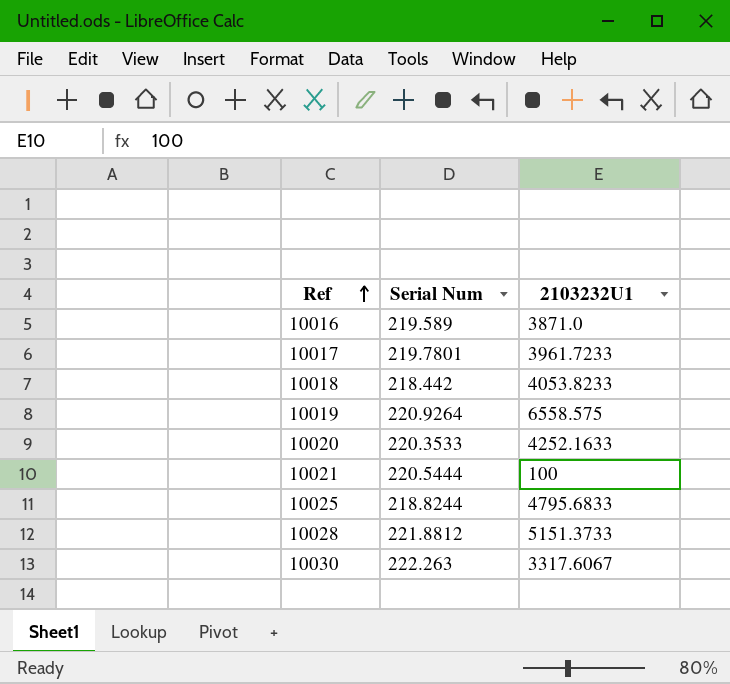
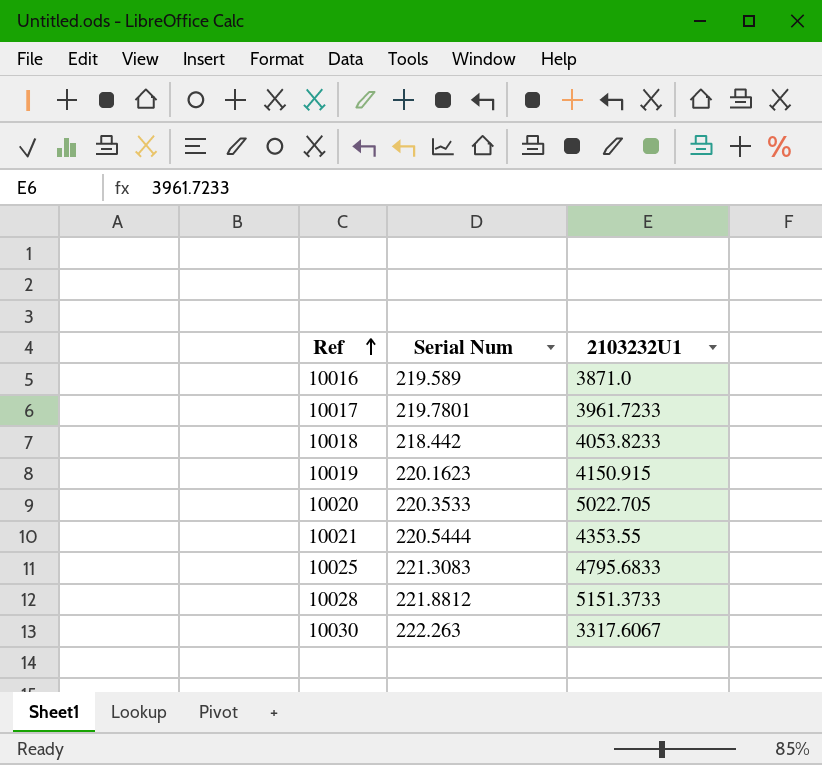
10019 | Serial Num: 220.9264 -> 220.1623
10019 | 2103232U1: 6558.575 -> 4150.915
10020 | 2103232U1: 4252.1633 -> 5022.705
10021 | 2103232U1: 100 -> 4353.55
10025 | Serial Num: 218.8244 -> 221.3083

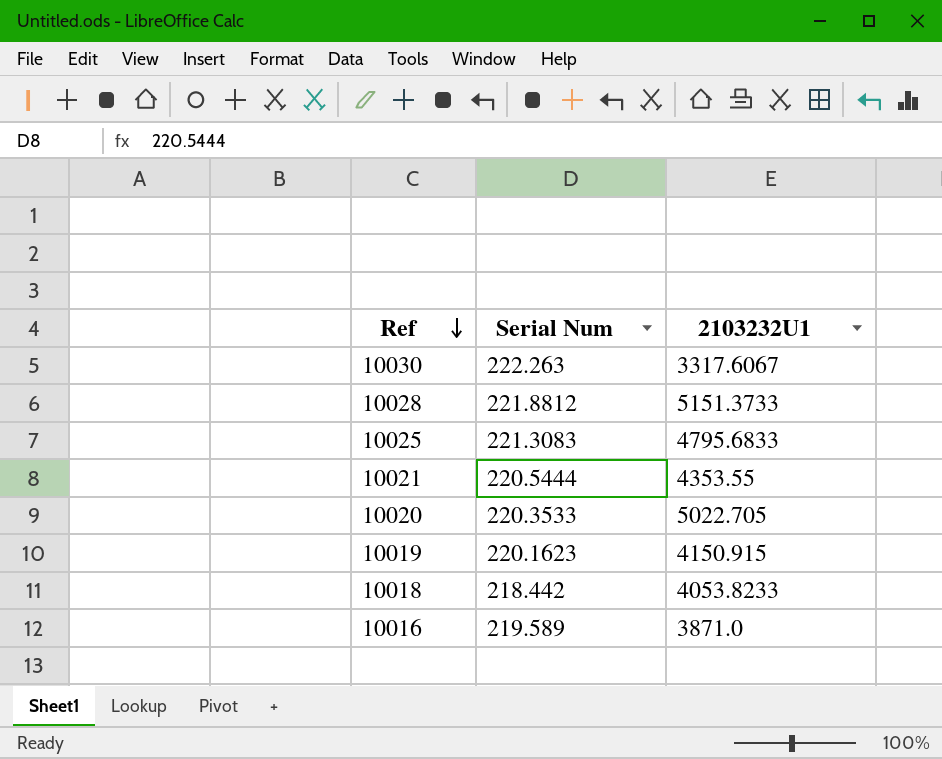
row order: Ref ascending -> Ref descending
row 10017: 219.7801 | 3961.7233 -> none

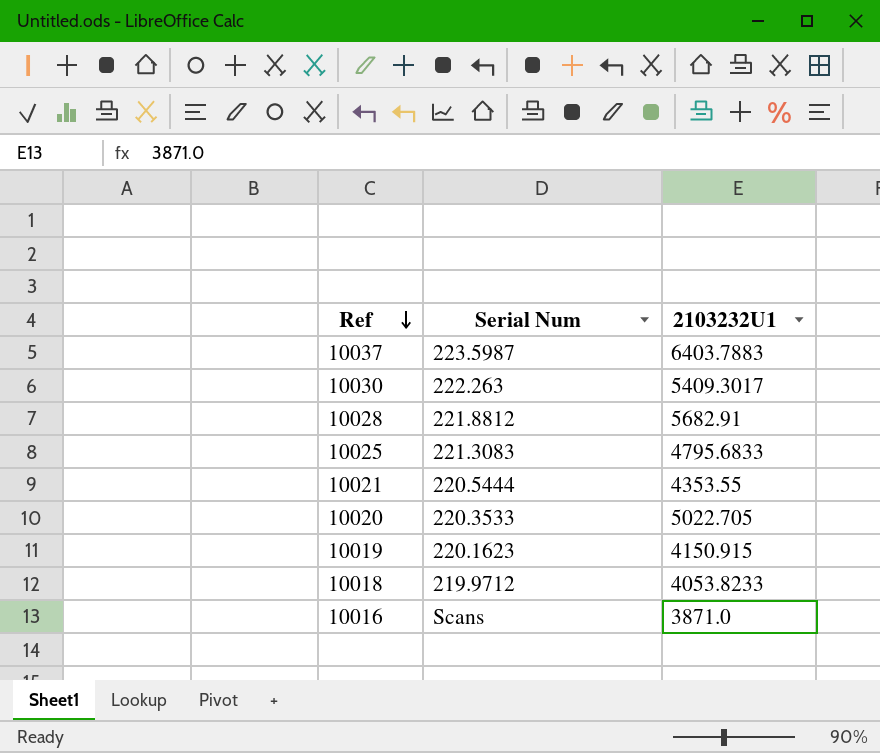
row 10037: none -> 223.5987 | 6403.7883
10030 | 2103232U1: 3317.6067 -> 5409.3017
10028 | 2103232U1: 5151.3733 -> 5682.91
10018 | Serial Num: 218.442 -> 219.9712
10016 | Serial Num: 219.589 -> Scans

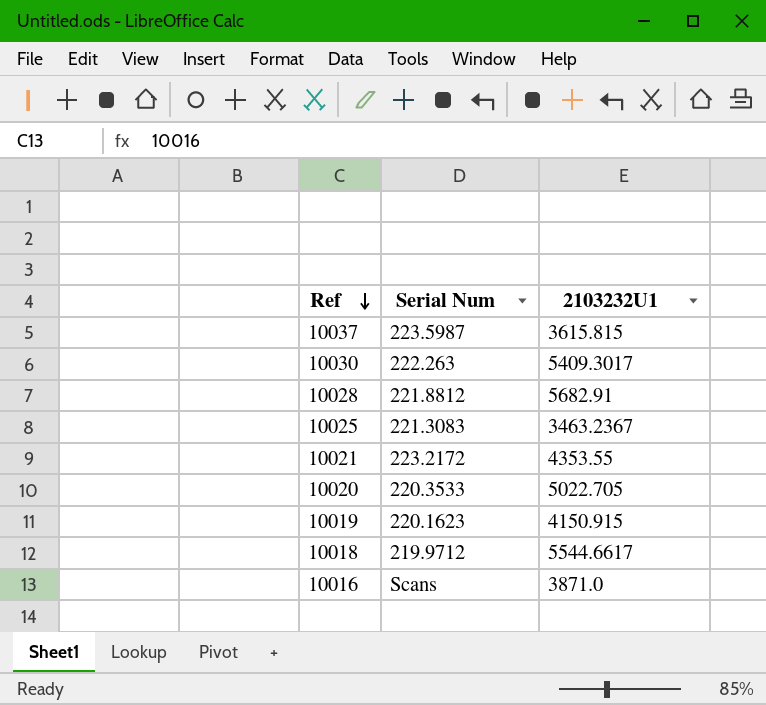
10037 | 2103232U1: 6403.7883 -> 3615.815
10025 | 2103232U1: 4795.6833 -> 3463.2367
10021 | Serial Num: 220.5444 -> 223.2172
10018 | 2103232U1: 4053.8233 -> 5544.6617

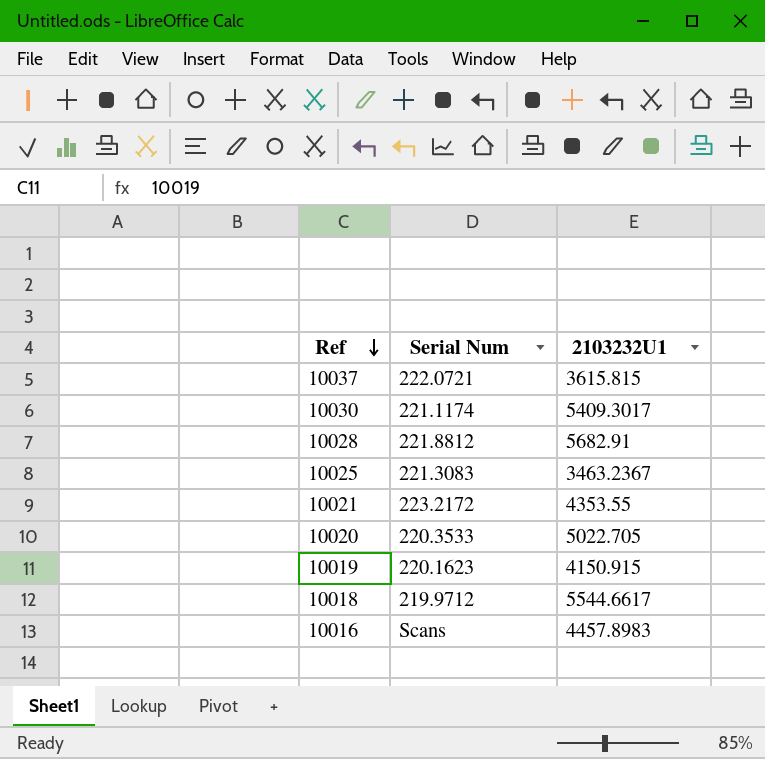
10037 | Serial Num: 223.5987 -> 222.0721
10030 | Serial Num: 222.263 -> 221.1174
10016 | 2103232U1: 3871.0 -> 4457.8983

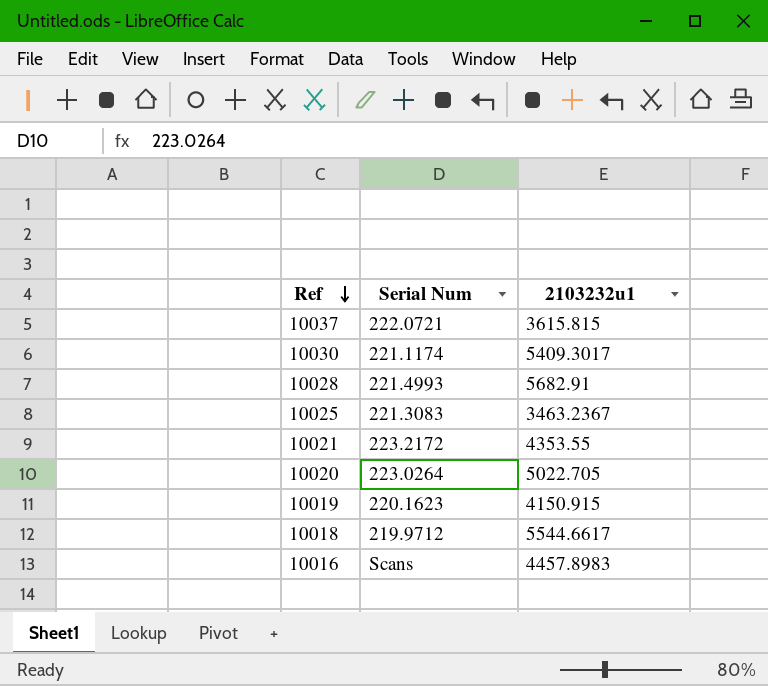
column name: 2103232U1 -> 2103232u1
10028 | Serial Num: 221.8812 -> 221.4993
10020 | Serial Num: 220.3533 -> 223.0264

